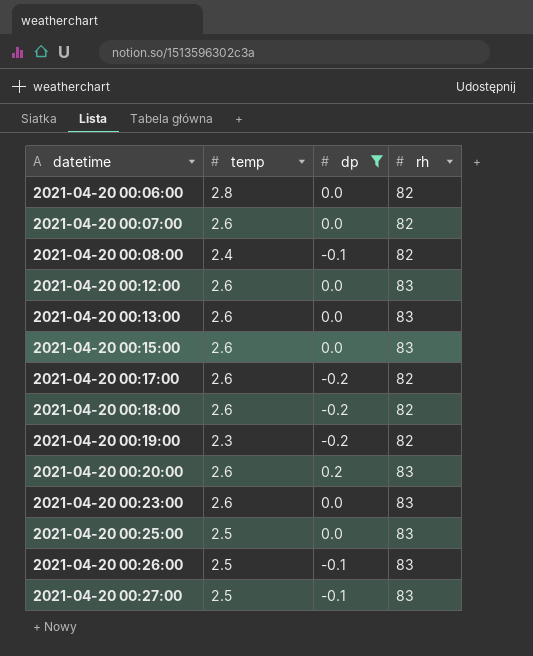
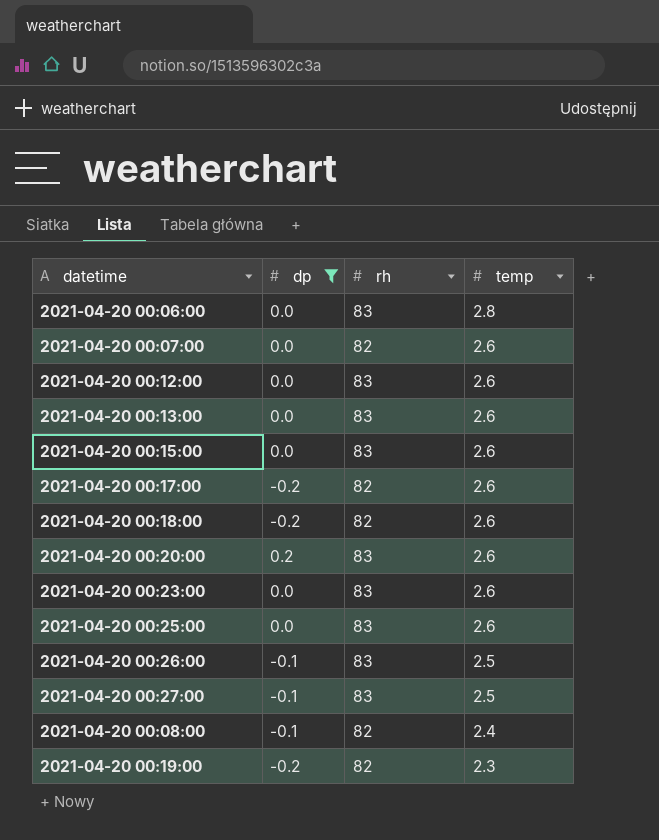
row order: datetime ascending -> temp descending
column temp | position: 2 -> 4
2021-04-20 00:06:00 | rh: 82 -> 83
2021-04-20 00:25:00 | temp: 2.5 -> 2.6

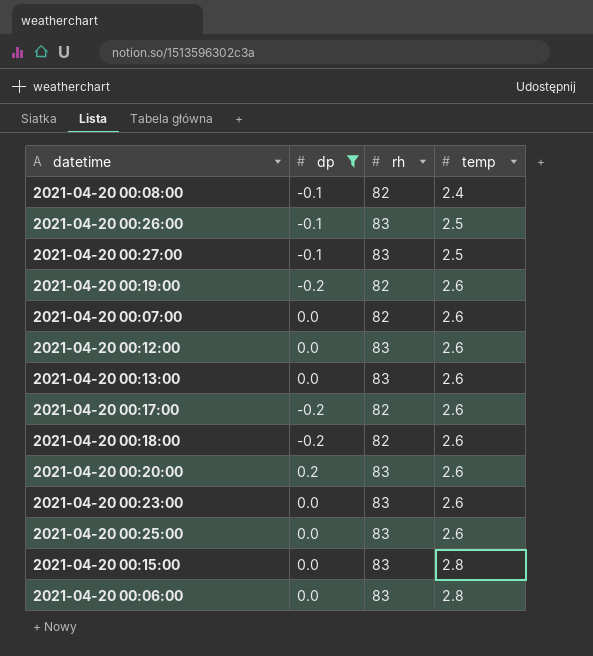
row order: temp descending -> temp ascending
2021-04-20 00:19:00 | temp: 2.3 -> 2.6
2021-04-20 00:15:00 | temp: 2.6 -> 2.8

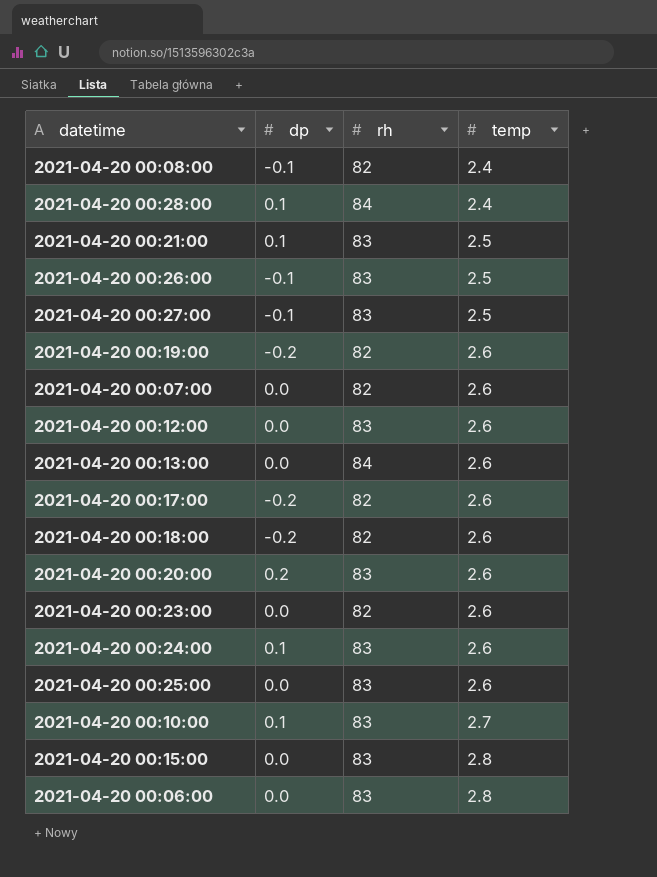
filter: dp != 0.1 -> none
2021-04-20 00:13:00 | rh: 83 -> 84
2021-04-20 00:23:00 | rh: 83 -> 82

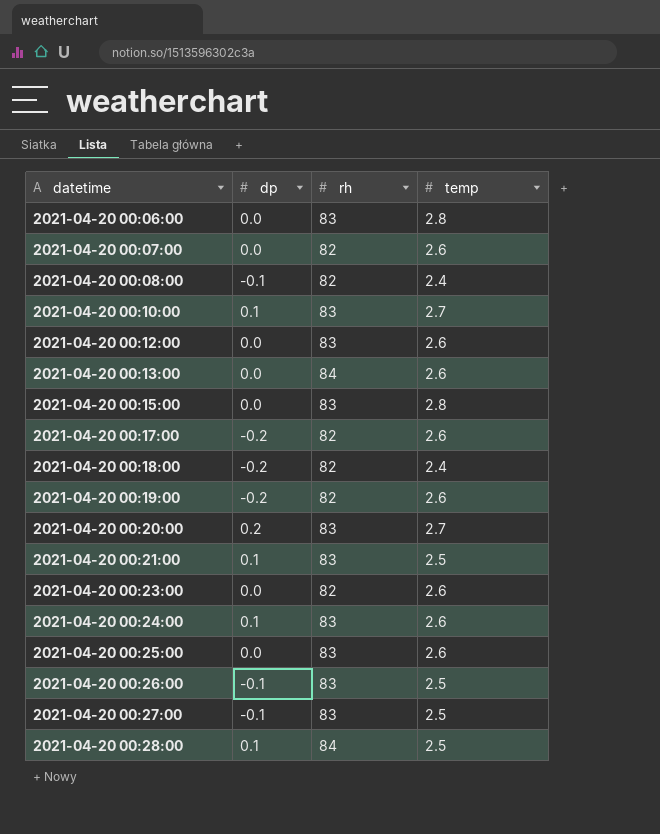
row order: temp ascending -> datetime ascending
2021-04-20 00:18:00 | temp: 2.6 -> 2.4
2021-04-20 00:20:00 | temp: 2.6 -> 2.7
2021-04-20 00:28:00 | temp: 2.4 -> 2.5

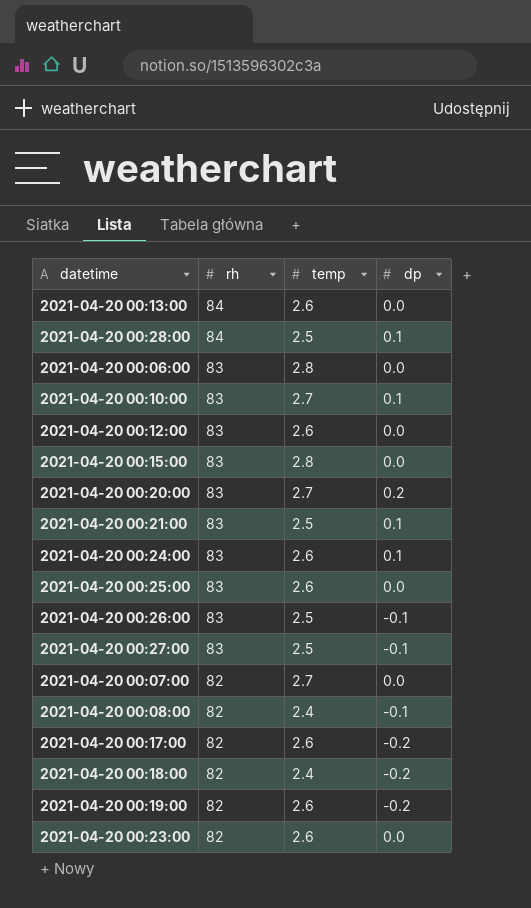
row order: datetime ascending -> rh descending
column dp | position: 2 -> 4
2021-04-20 00:07:00 | temp: 2.6 -> 2.7

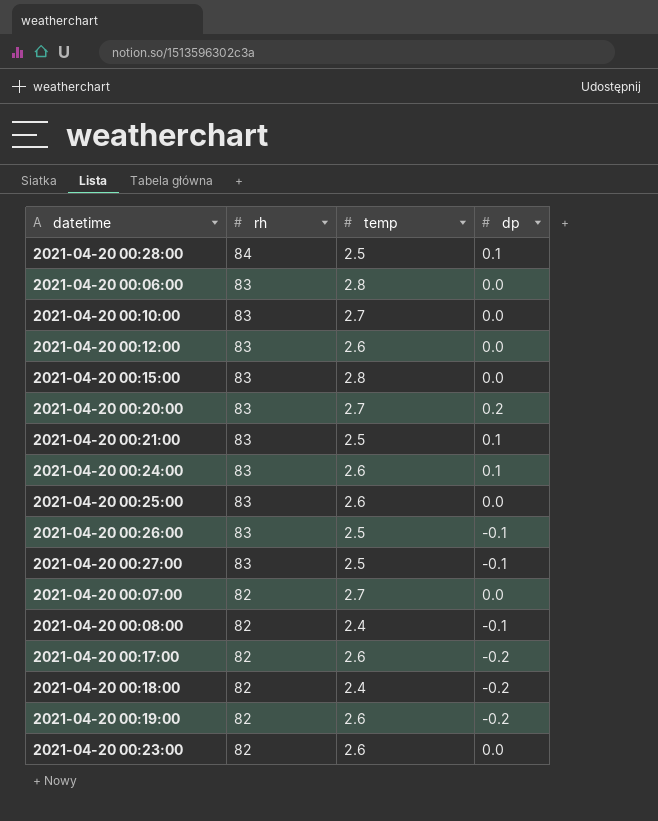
row 2021-04-20 00:13:00: 84 | 2.6 | 0.0 -> none
2021-04-20 00:10:00 | dp: 0.1 -> 0.0

